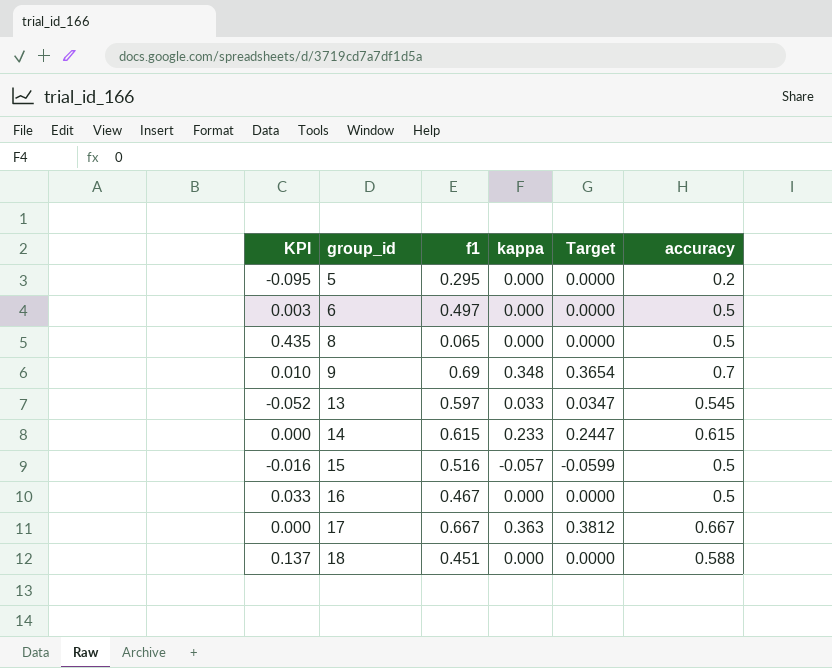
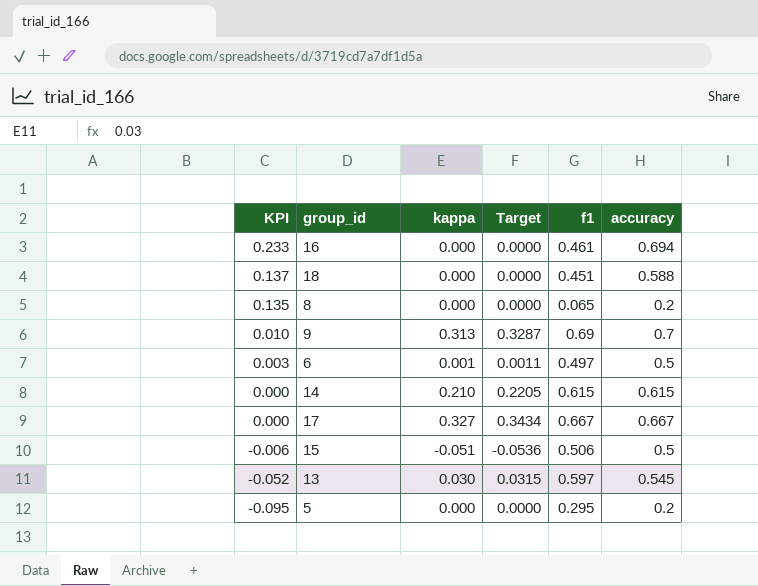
row order: group_id ascending -> KPI descending
column f1 | position: 3 -> 5
16 | KPI: 0.033 -> 0.233
16 | f1: 0.467 -> 0.461
16 | accuracy: 0.5 -> 0.694
8 | KPI: 0.435 -> 0.135
8 | accuracy: 0.5 -> 0.2
9 | kappa: 0.348 -> 0.313
9 | Target: 0.3654 -> 0.3287
6 | kappa: 0.000 -> 0.001
6 | Target: 0.0000 -> 0.0011
14 | kappa: 0.233 -> 0.210
14 | Target: 0.2447 -> 0.2205
17 | kappa: 0.363 -> 0.327
17 | Target: 0.3812 -> 0.3434
15 | KPI: -0.016 -> -0.006
15 | kappa: -0.057 -> -0.051
15 | Target: -0.0599 -> -0.0536
15 | f1: 0.516 -> 0.506
13 | kappa: 0.033 -> 0.030
13 | Target: 0.0347 -> 0.0315

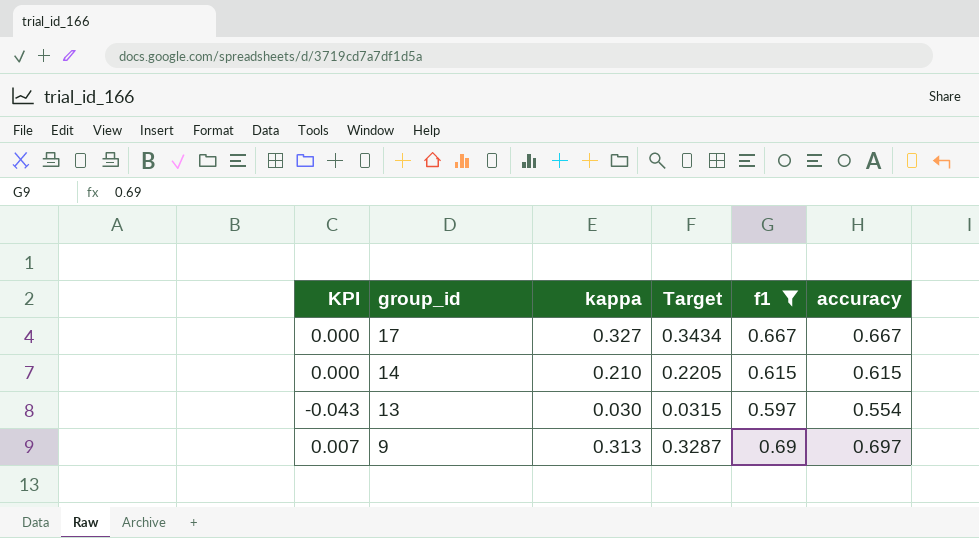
filter: none -> f1 >= 0.597
row order: KPI descending -> group_id descending
13 | KPI: -0.052 -> -0.043
13 | accuracy: 0.545 -> 0.554
9 | KPI: 0.010 -> 0.007
9 | accuracy: 0.7 -> 0.697

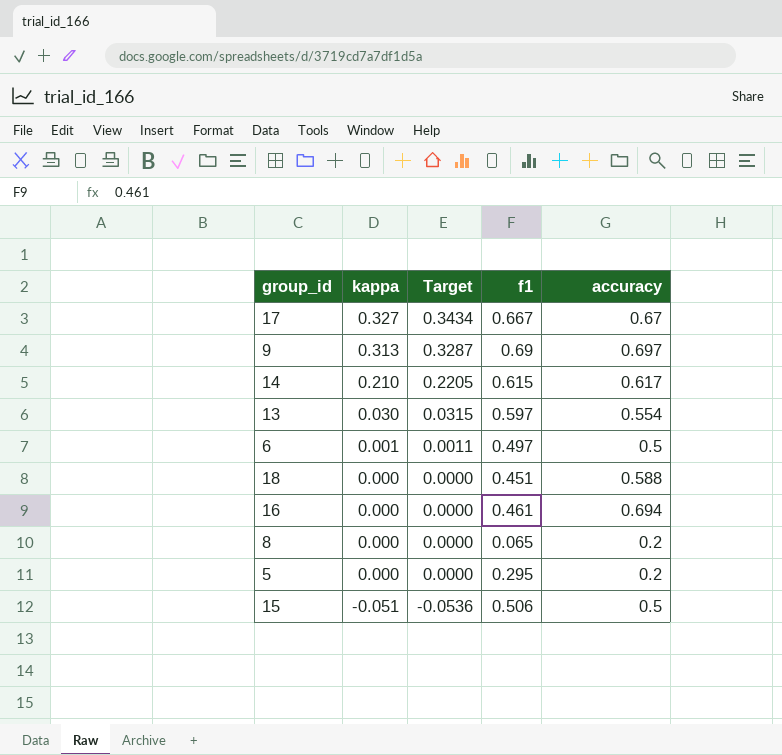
filter: f1 >= 0.597 -> none
row order: group_id descending -> kappa descending
column KPI | formula: [accuracy] - [f1] -> none
17 | accuracy: 0.667 -> 0.67
14 | accuracy: 0.615 -> 0.617

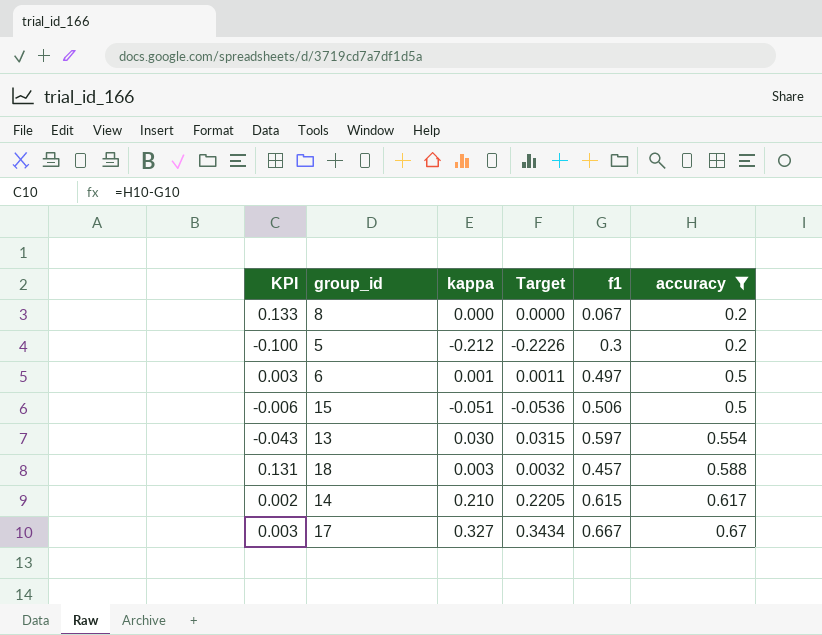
filter: none -> accuracy <= 0.67
row order: kappa descending -> accuracy ascending
column KPI | formula: none -> [accuracy] - [f1]
8 | f1: 0.065 -> 0.067
5 | kappa: 0.000 -> -0.212
5 | Target: 0.0000 -> -0.2226
5 | f1: 0.295 -> 0.3
18 | kappa: 0.000 -> 0.003
18 | Target: 0.0000 -> 0.0032
18 | f1: 0.451 -> 0.457

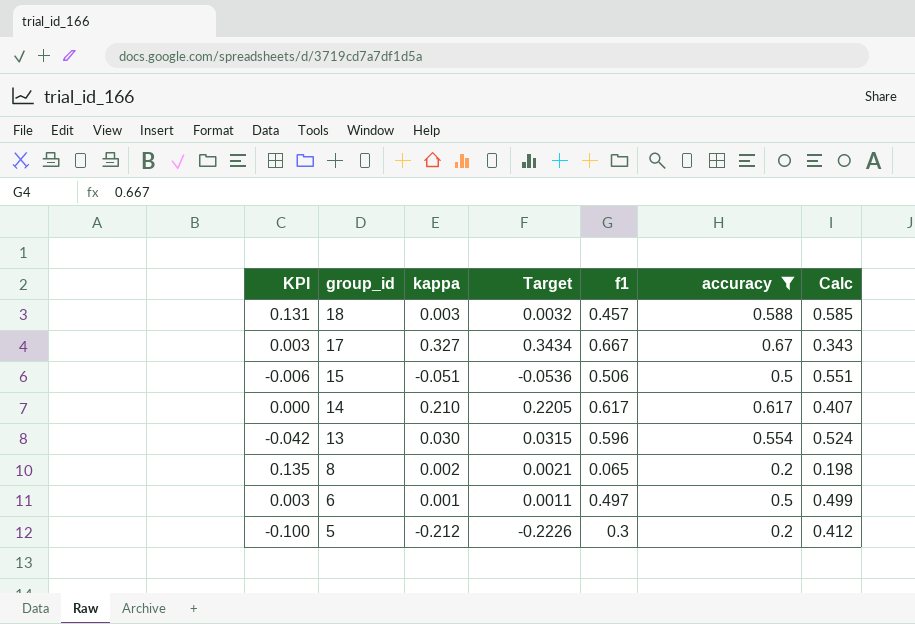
row order: accuracy ascending -> group_id descending
column Calc | formula: none -> [accuracy] - [kappa]
14 | KPI: 0.002 -> 0.000
14 | f1: 0.615 -> 0.617
13 | KPI: -0.043 -> -0.042
13 | f1: 0.597 -> 0.596
8 | KPI: 0.133 -> 0.135
8 | kappa: 0.000 -> 0.002
8 | Target: 0.0000 -> 0.0021
8 | f1: 0.067 -> 0.065

